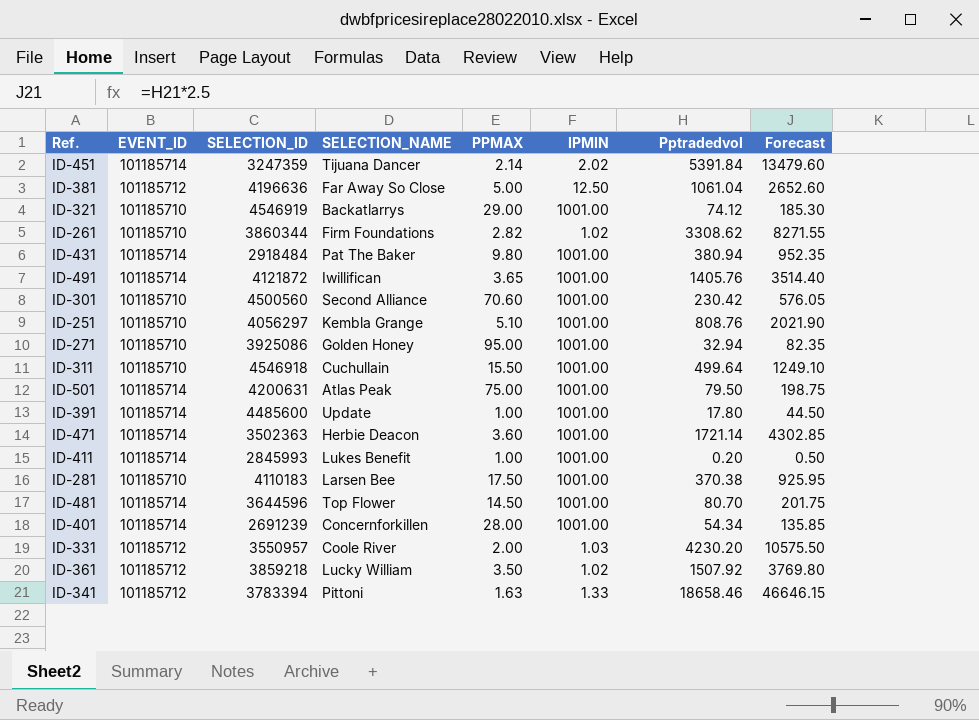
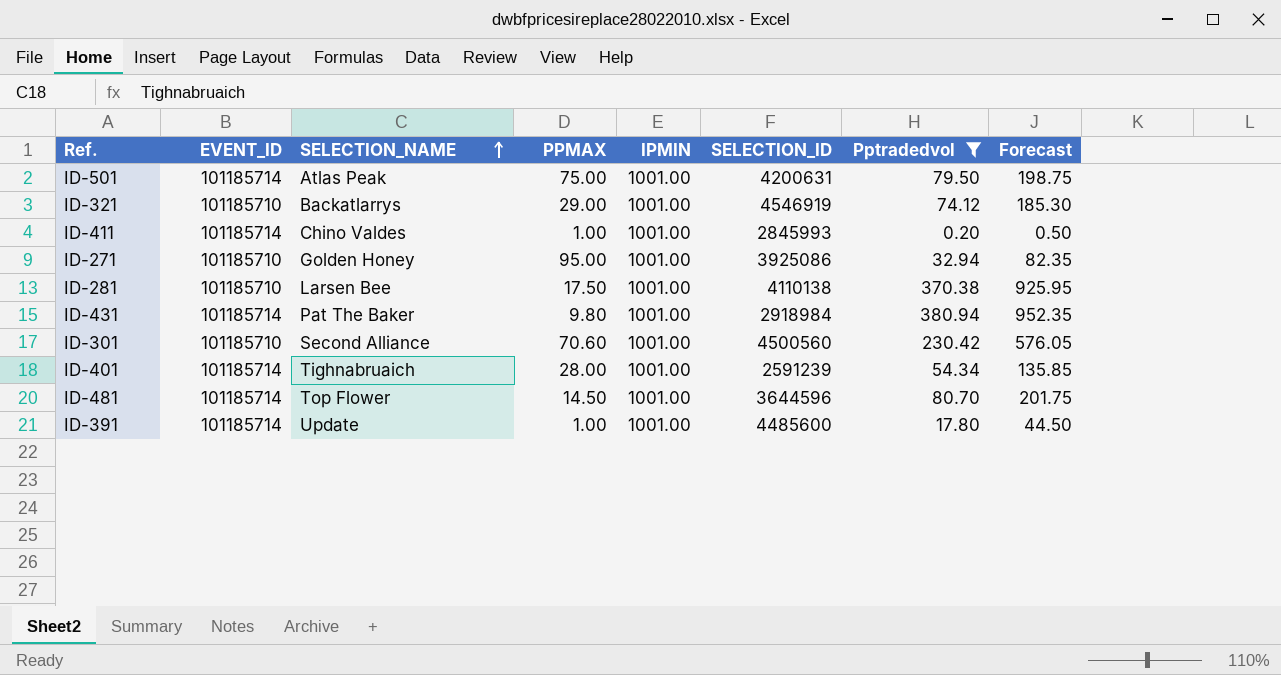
filter: none -> Pptradedvol <= 380.94
row order: none -> SELECTION_NAME ascending
column SELECTION_ID | position: 3 -> 6
ID-411 | SELECTION_NAME: Lukes Benefit -> Chino Valdes
ID-281 | SELECTION_ID: 4110183 -> 4110138
ID-431 | SELECTION_ID: 2918484 -> 2918984
ID-401 | SELECTION_NAME: Concernforkillen -> Tighnabruaich
ID-401 | SELECTION_ID: 2691239 -> 2591239

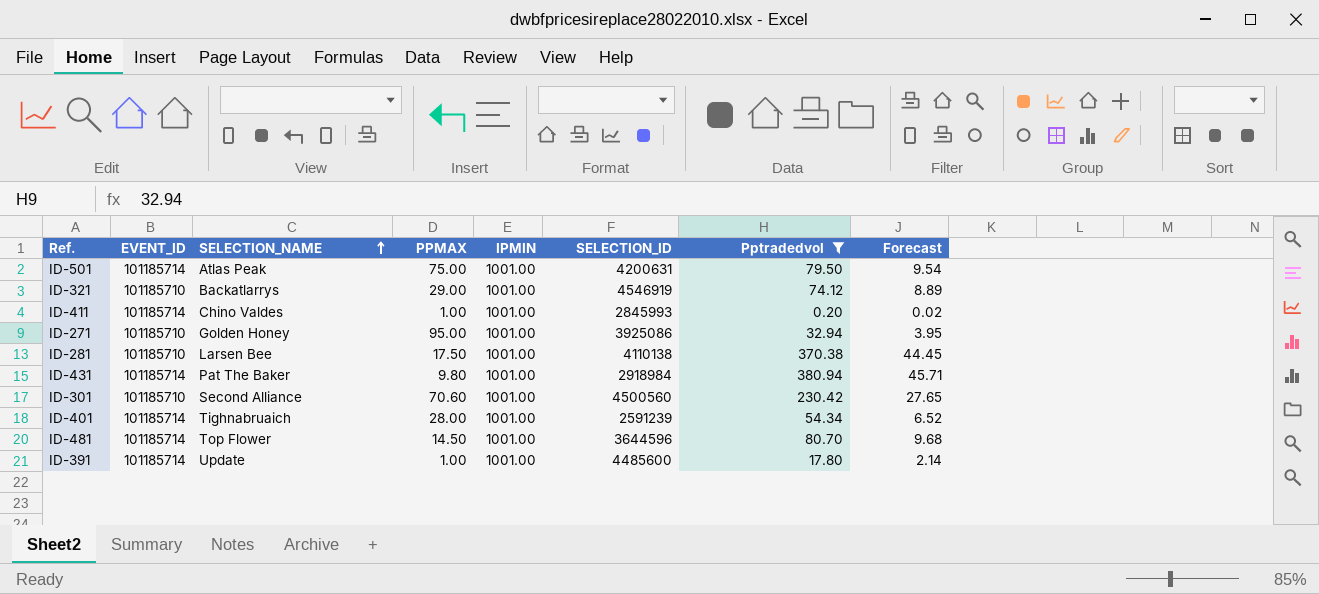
column Forecast | formula: [Pptradedvol] * 2.5 -> [Pptradedvol] * 0.12

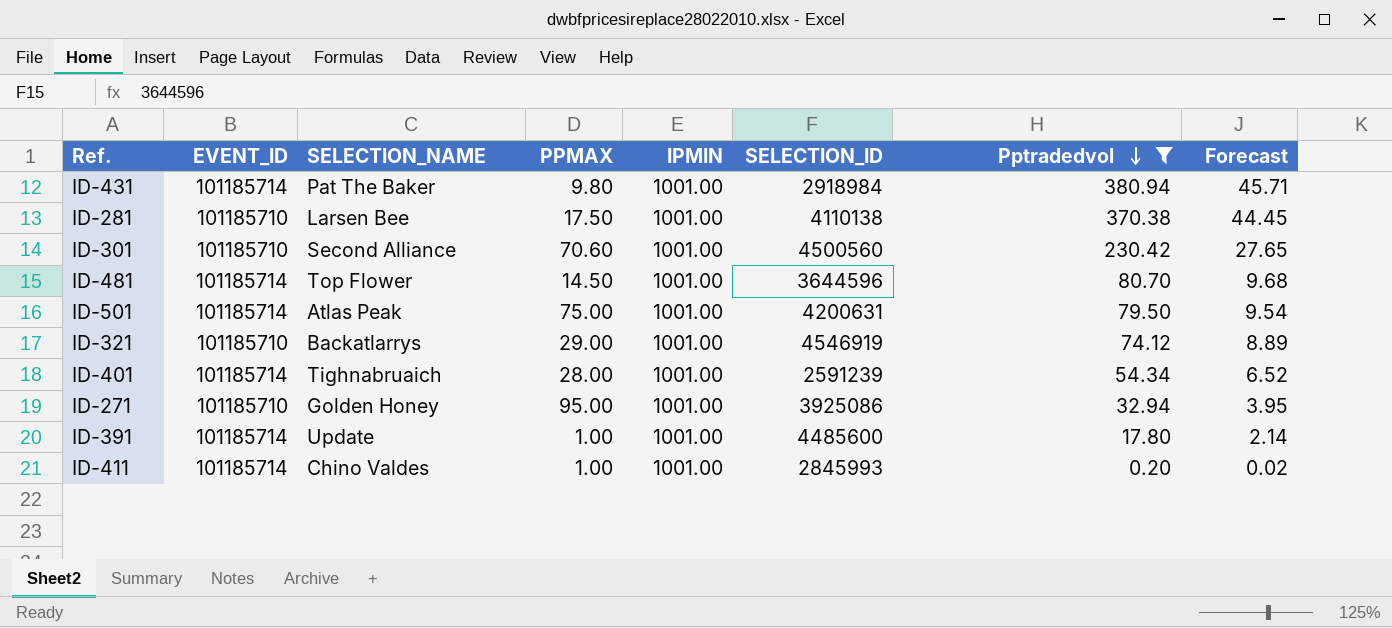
row order: SELECTION_NAME ascending -> Pptradedvol descending

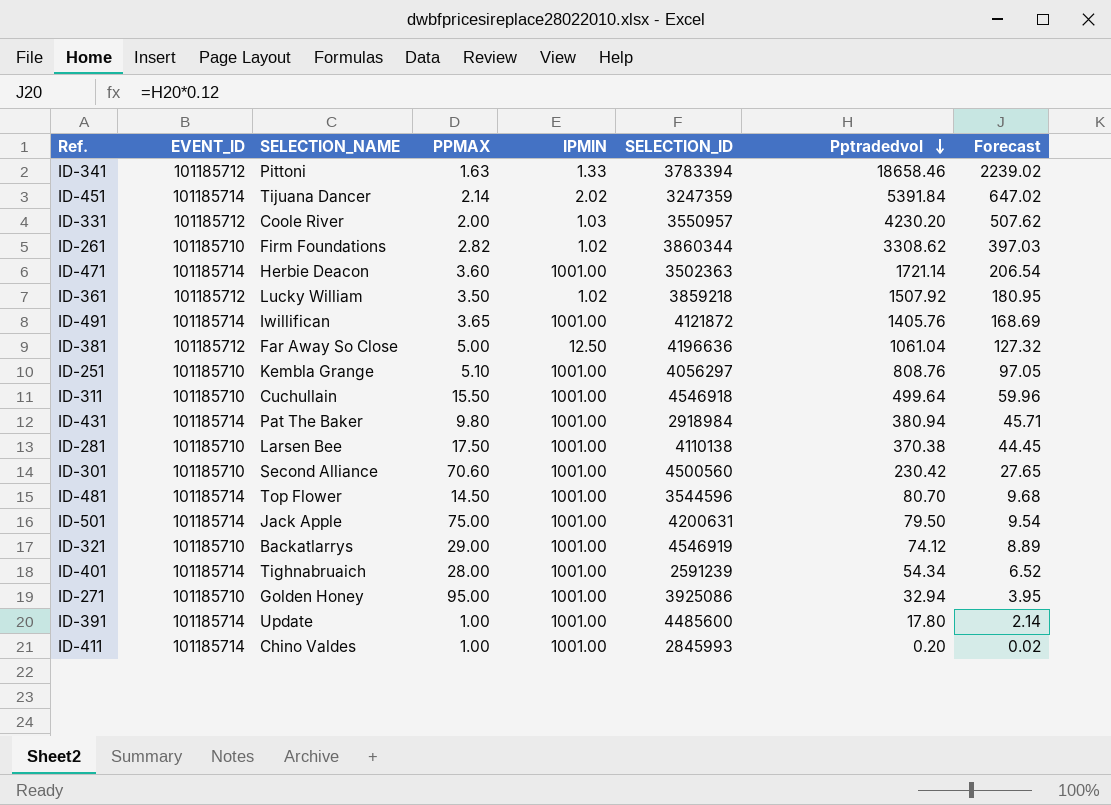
filter: Pptradedvol <= 380.94 -> none
ID-481 | SELECTION_ID: 3644596 -> 3544596
ID-501 | SELECTION_NAME: Atlas Peak -> Jack Apple

